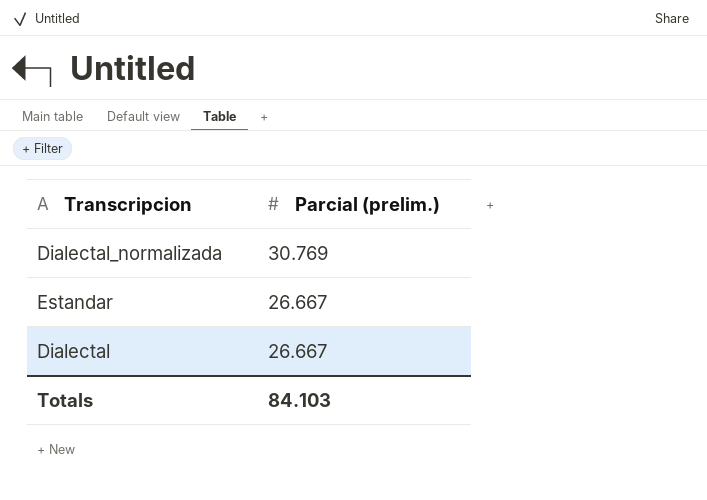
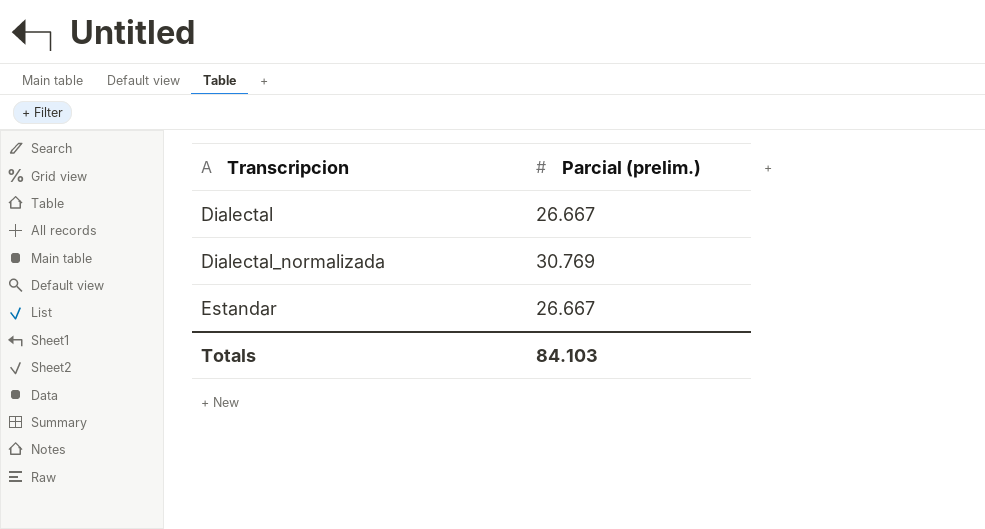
row order: Parcial (prelim.) descending -> Transcripcion ascending

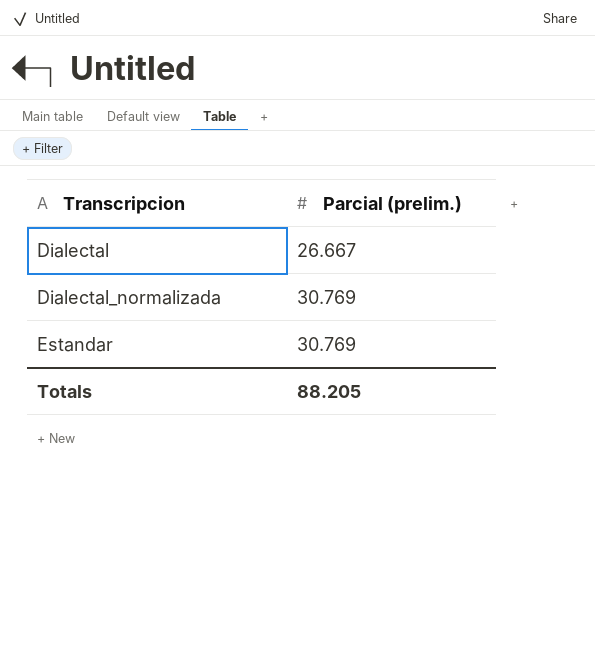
Estandar | Parcial (prelim.): 26.667 -> 30.769
Totals | Parcial (prelim.): 84.103 -> 88.205

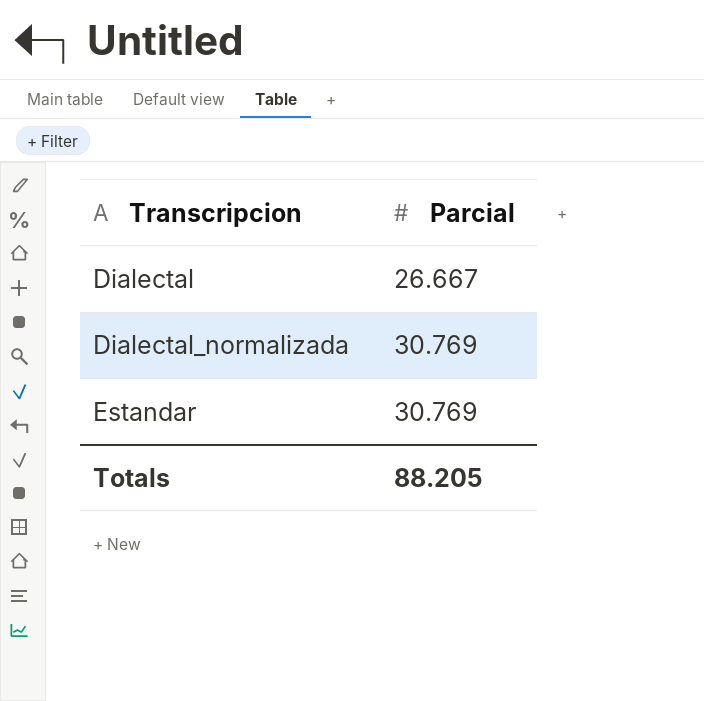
column name: Parcial (prelim.) -> Parcial

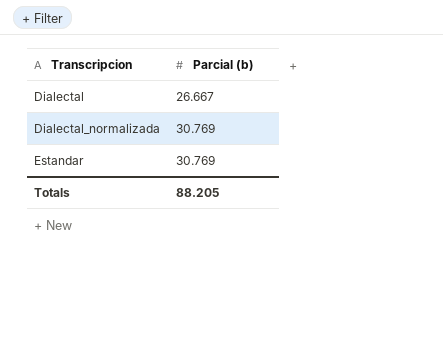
column name: Parcial -> Parcial (b)

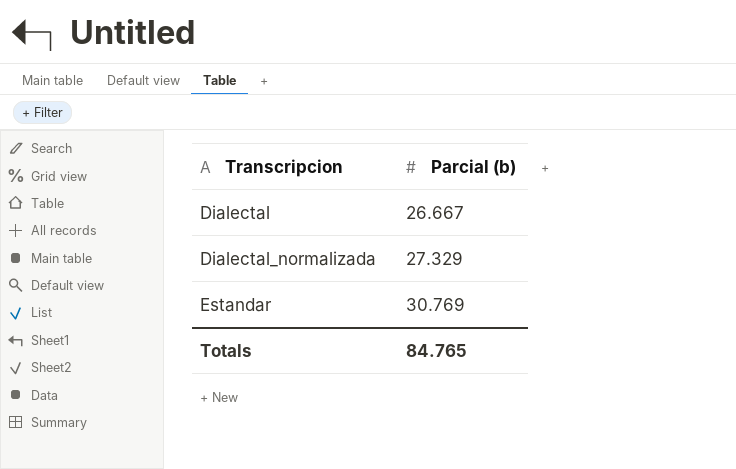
Dialectal_normalizada | Parcial (b): 30.769 -> 27.329
Totals | Parcial (b): 88.205 -> 84.765

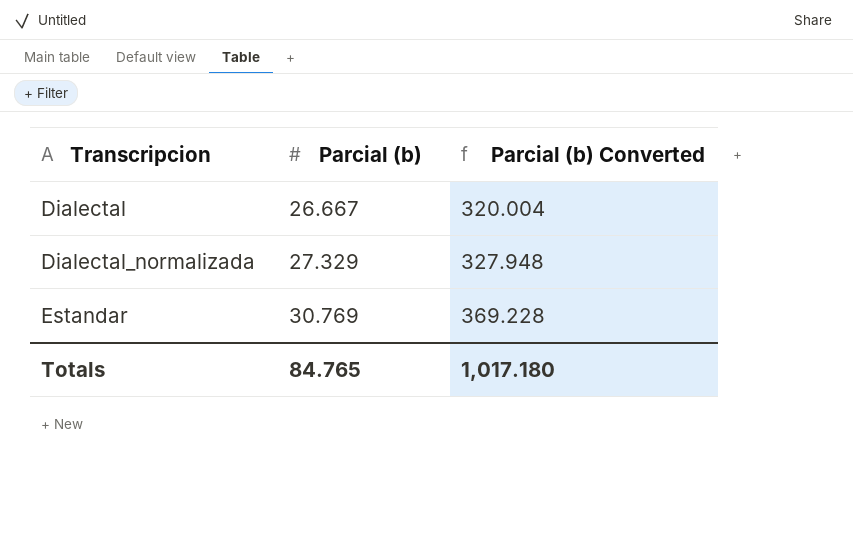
column Parcial (b) Converted | formula: none -> [Parcial (b)] * 12

